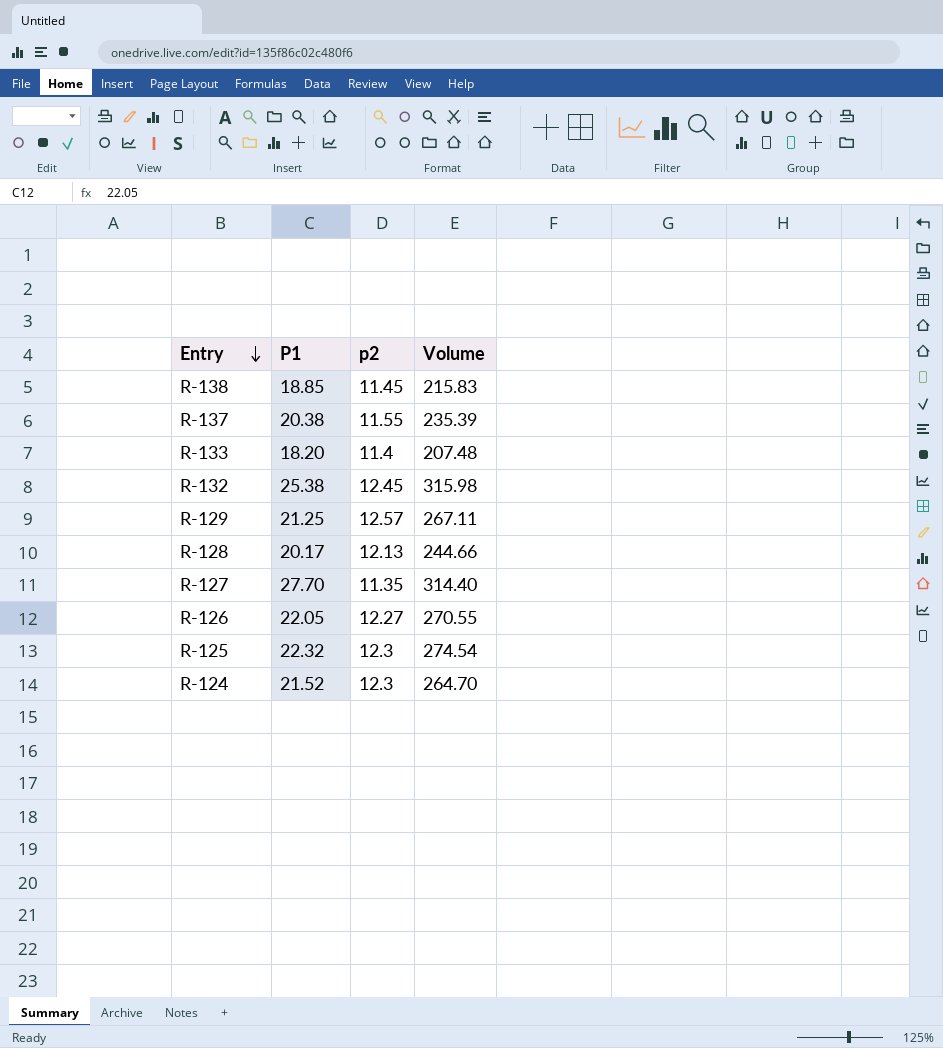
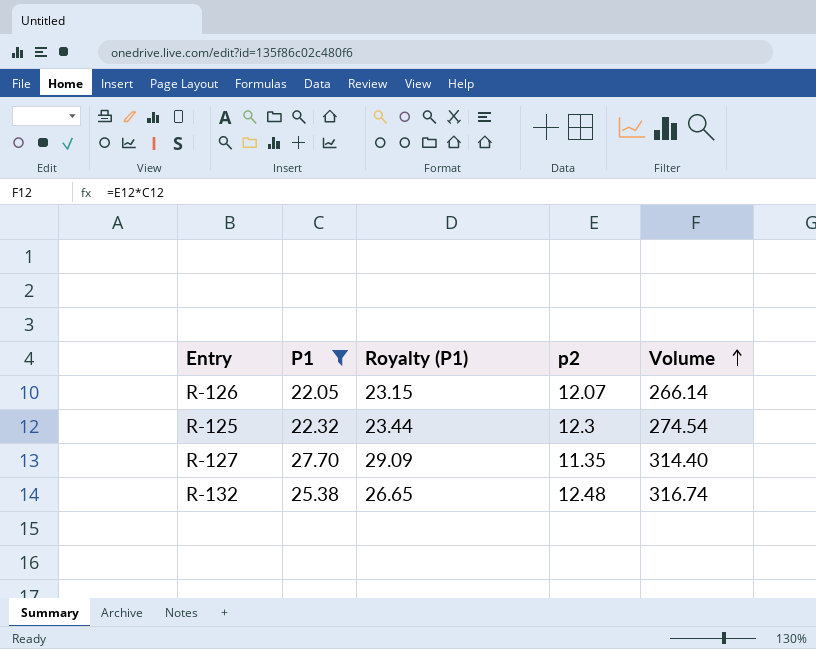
filter: none -> P1 >= 22.05
row order: Entry descending -> Volume ascending
column Royalty (P1) | formula: none -> [P1] * 1.05
R-126 | p2: 12.27 -> 12.07
R-126 | Volume: 270.55 -> 266.14
R-132 | p2: 12.45 -> 12.48
R-132 | Volume: 315.98 -> 316.74

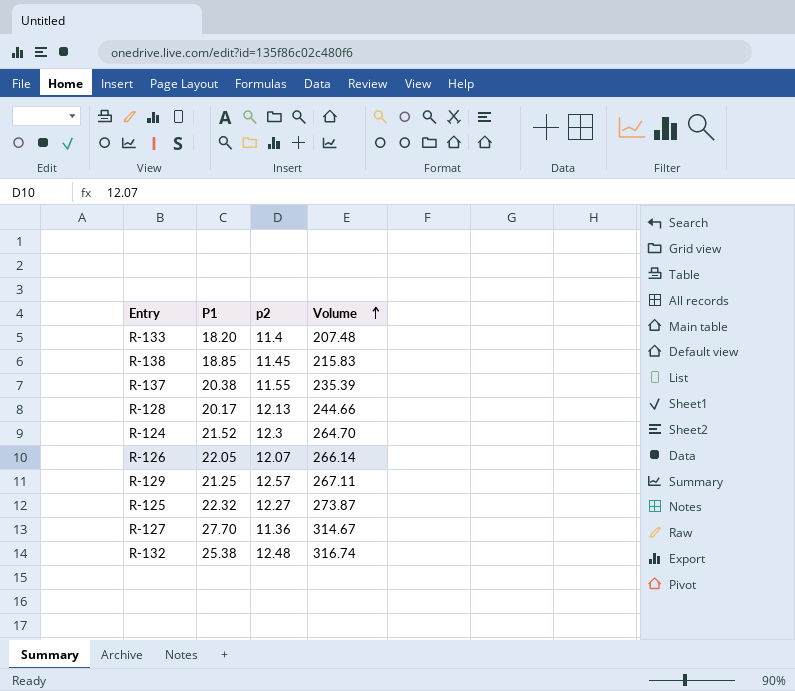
filter: P1 >= 22.05 -> none
column Royalty (P1) | formula: [P1] * 1.05 -> none
R-125 | p2: 12.3 -> 12.27
R-125 | Volume: 274.54 -> 273.87
R-127 | p2: 11.35 -> 11.36
R-127 | Volume: 314.40 -> 314.67

